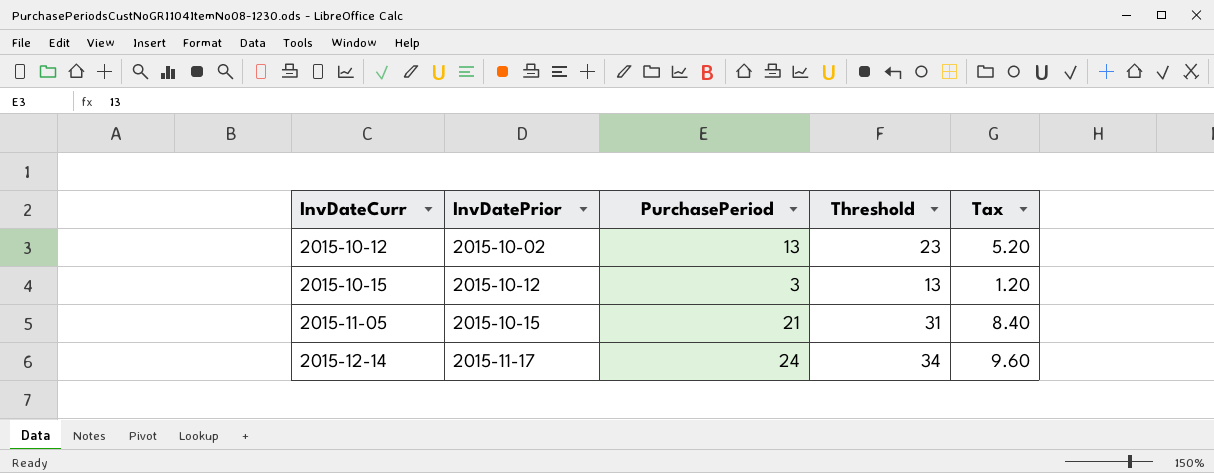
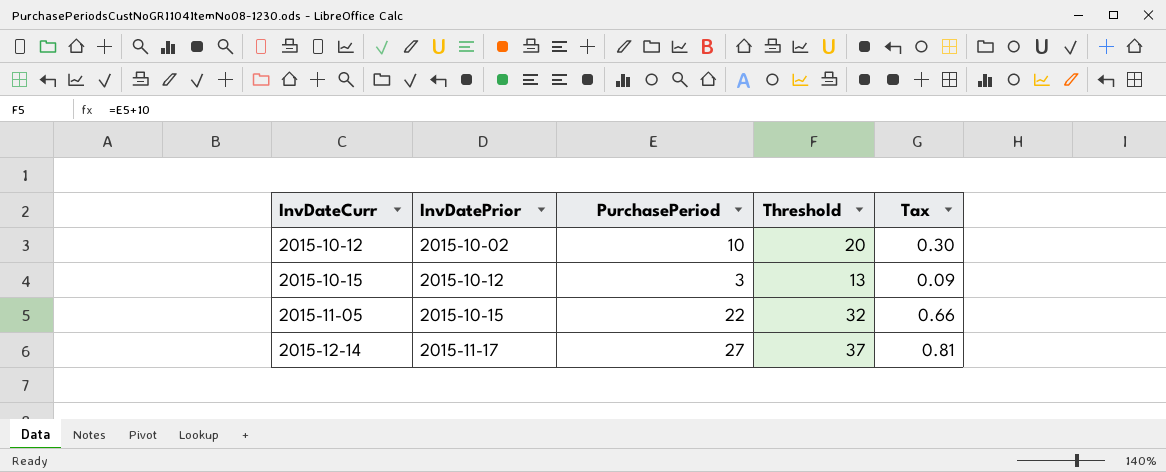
column Tax | formula: [PurchasePeriod] * 0.4 -> [PurchasePeriod] * 0.03
2015-10-12 | PurchasePeriod: 13 -> 10
2015-10-12 | Threshold: 23 -> 20
2015-11-05 | PurchasePeriod: 21 -> 22
2015-11-05 | Threshold: 31 -> 32
2015-12-14 | PurchasePeriod: 24 -> 27
2015-12-14 | Threshold: 34 -> 37

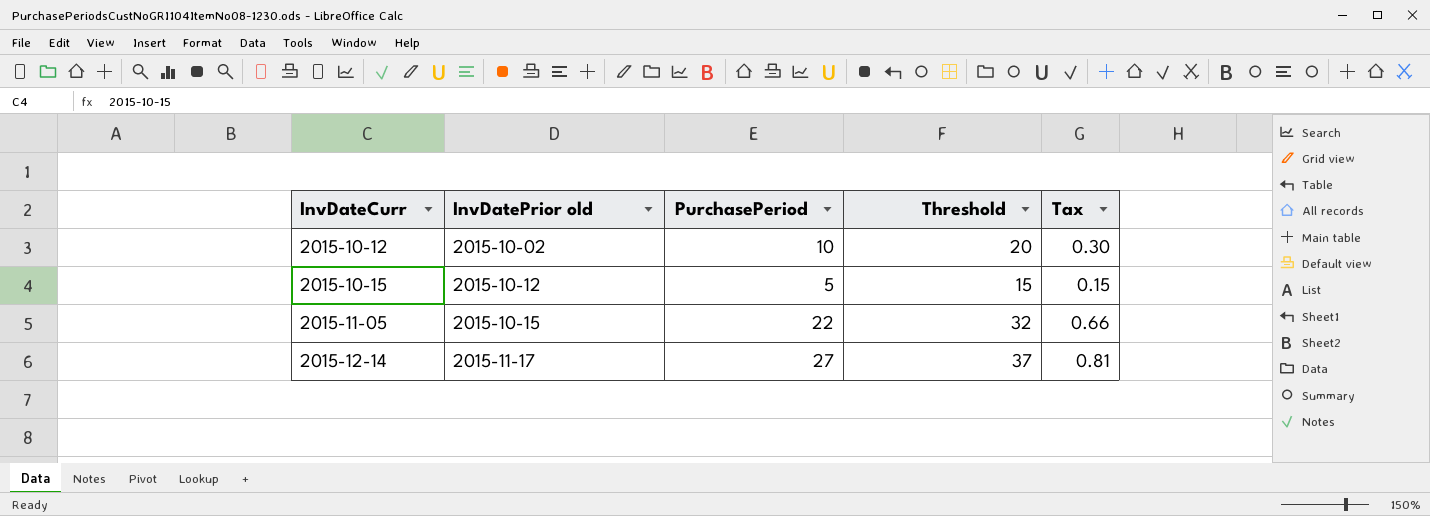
column name: InvDatePrior -> InvDatePrior old
2015-10-15 | PurchasePeriod: 3 -> 5
2015-10-15 | Threshold: 13 -> 15
2015-10-15 | Tax: 0.09 -> 0.15

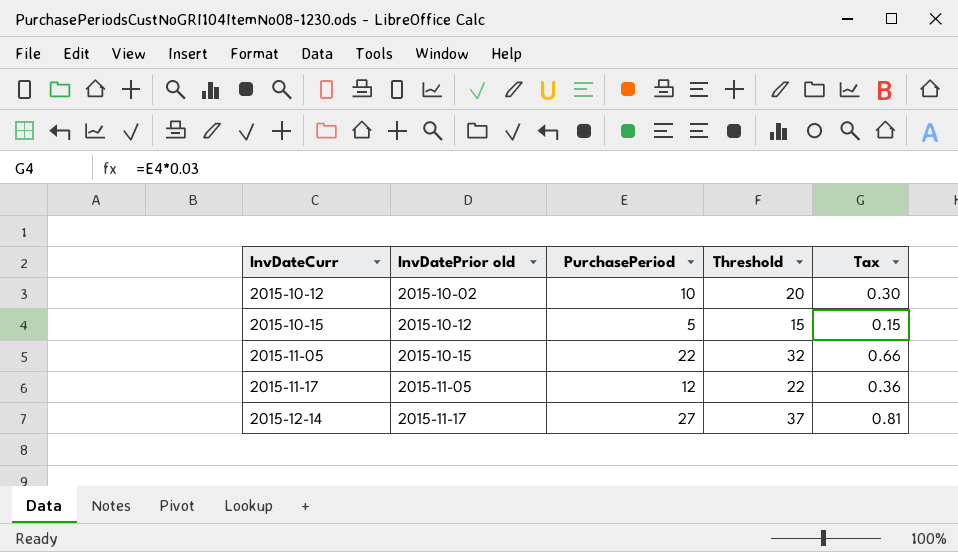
row 2015-11-17: none -> 2015-11-05 | 12 | 22 | 0.36

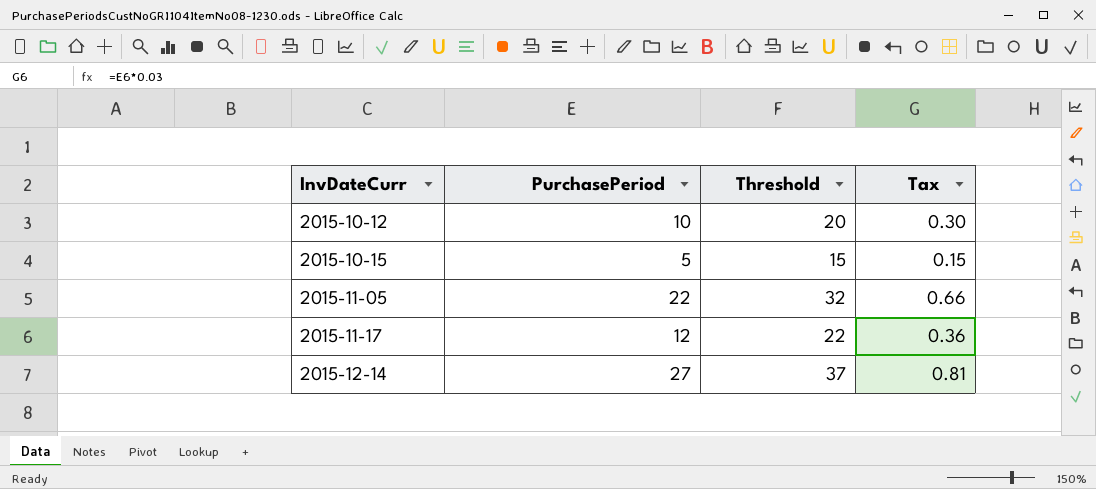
column InvDatePrior old | position: 2 -> none

